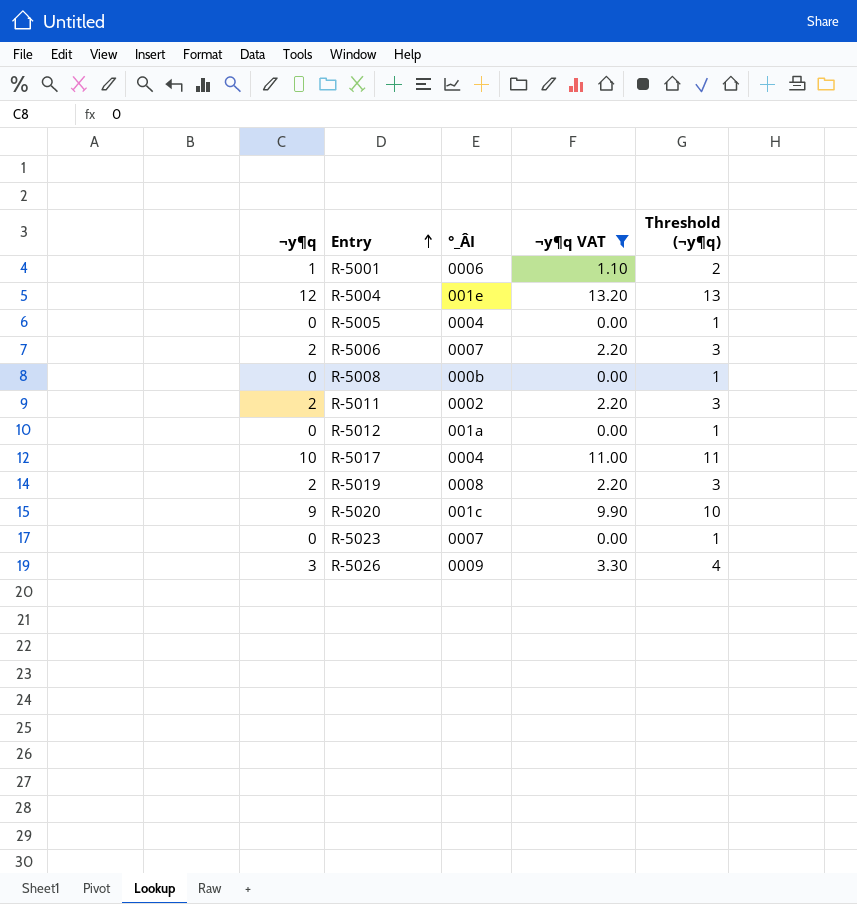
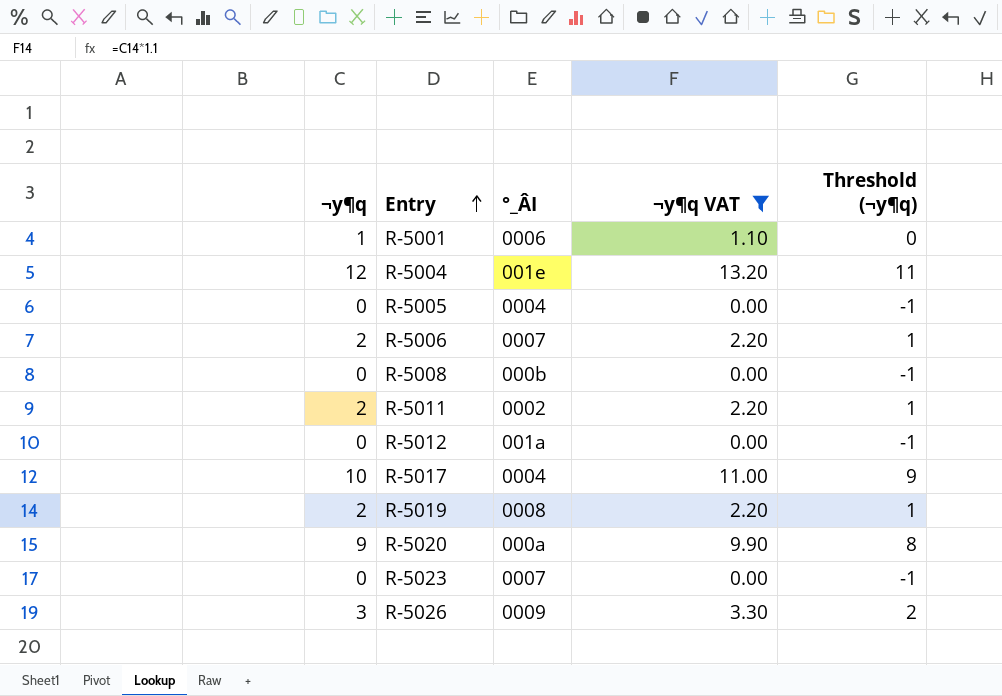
column Threshold (¬y¶q) | formula: [¬y¶q] + 1 -> [¬y¶q] - 1
R-5020 | °_ÂI: 001c -> 000a

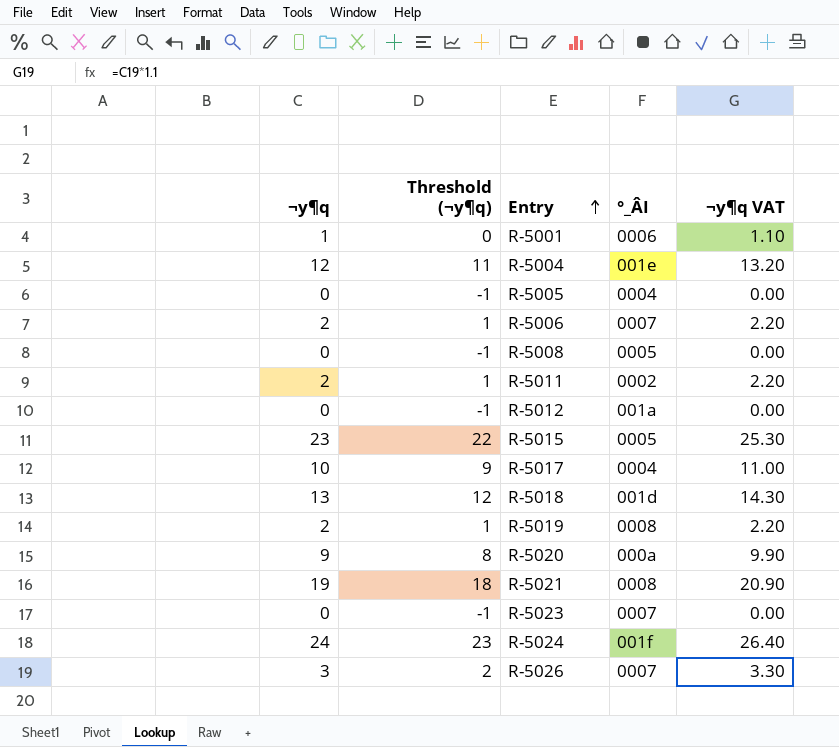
filter: ¬y¶q VAT <= 13.20 -> none
column Threshold (¬y¶q) | position: 5 -> 2
R-5008 | °_ÂI: 000b -> 0005
R-5026 | °_ÂI: 0009 -> 0007

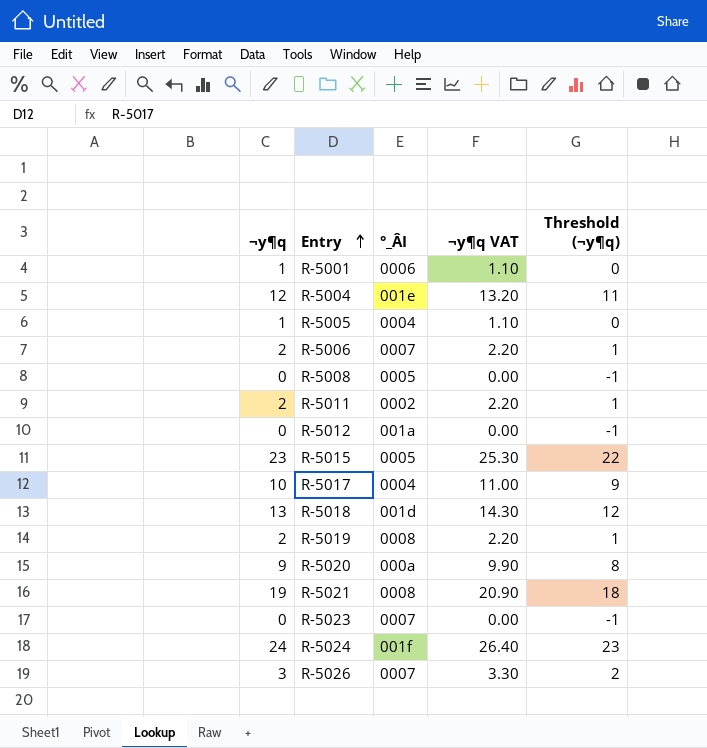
column Threshold (¬y¶q) | position: 2 -> 5
R-5005 | ¬y¶q: 0 -> 1
R-5005 | ¬y¶q VAT: 0.00 -> 1.10
R-5005 | Threshold (¬y¶q): -1 -> 0

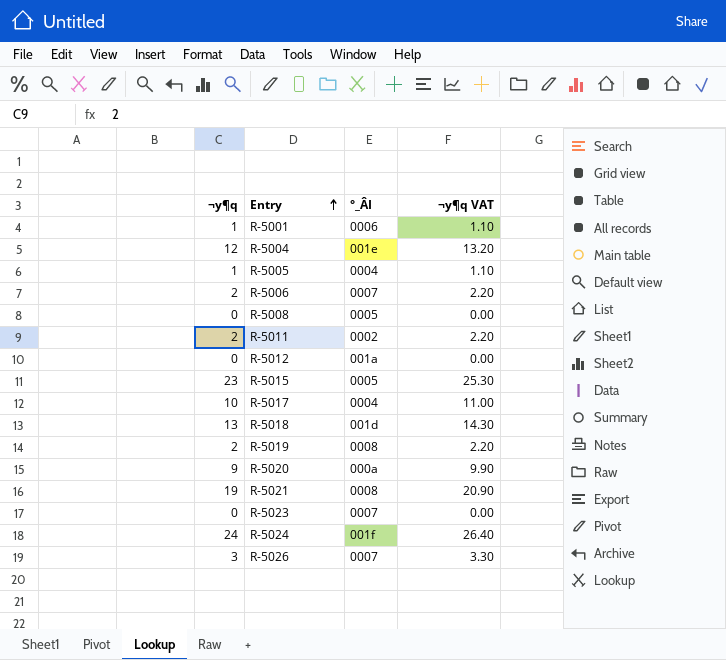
column Threshold (¬y¶q) | formula: [¬y¶q] - 1 -> none

